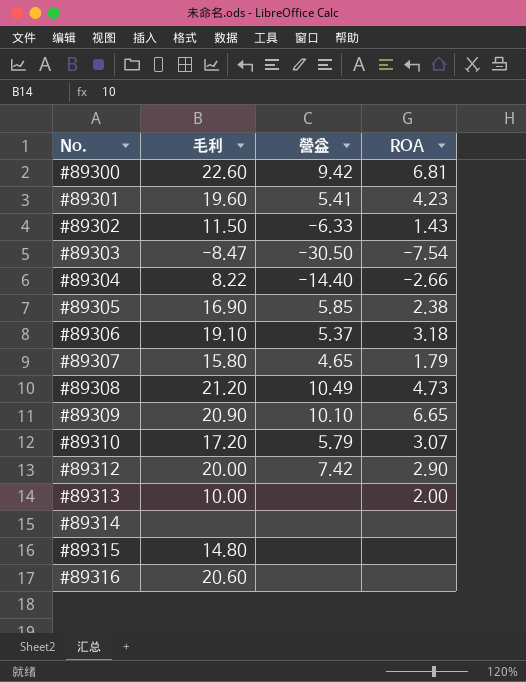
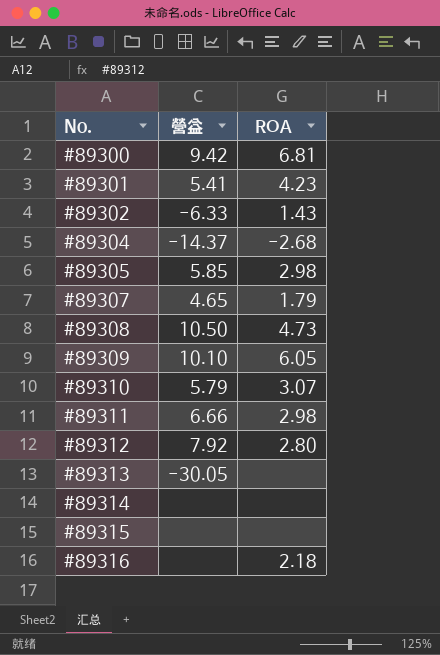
column 毛利 | position: 2 -> none
row #89303: -8.47 | -30.50 | -7.54 -> none
row #89306: 19.10 | 5.37 | 3.18 -> none
#89304 | 營益: -14.40 -> -14.37
#89304 | ROA: -2.66 -> -2.68
#89305 | ROA: 2.38 -> 2.98
#89308 | 營益: 10.49 -> 10.50
#89309 | ROA: 6.65 -> 6.05
row #89311: none -> 6.66 | 2.98
#89312 | 營益: 7.42 -> 7.92
#89312 | ROA: 2.90 -> 2.80
#89313 | 營益: none -> -30.05
#89313 | ROA: 2.00 -> none
#89316 | ROA: none -> 2.18

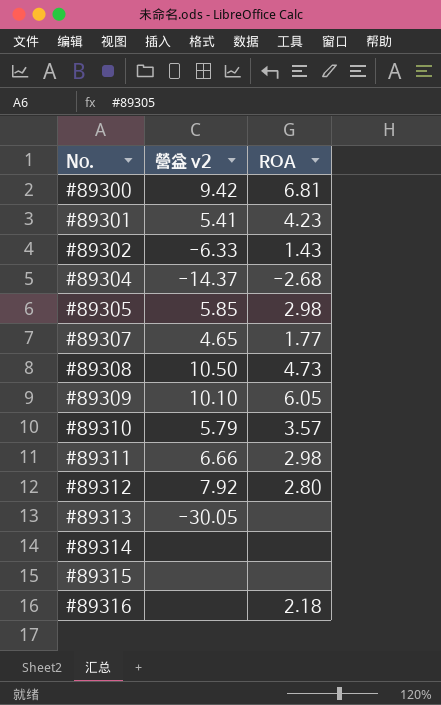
column name: 營益 -> 營益 v2
#89307 | ROA: 1.79 -> 1.77
#89310 | ROA: 3.07 -> 3.57

